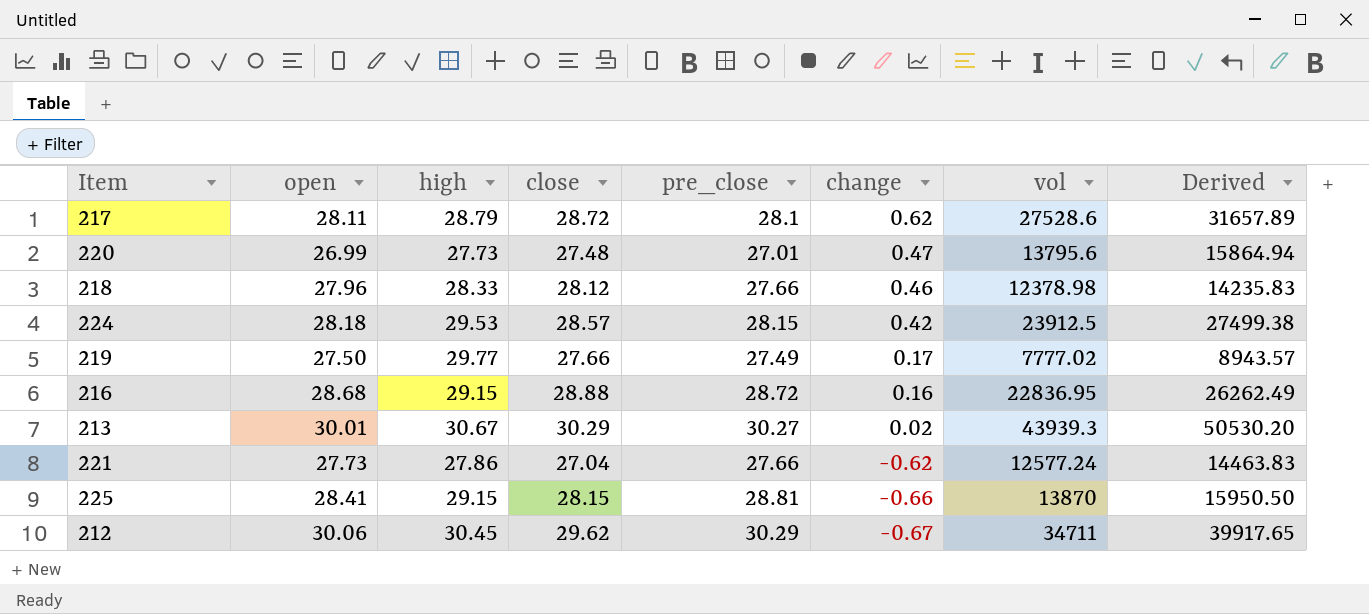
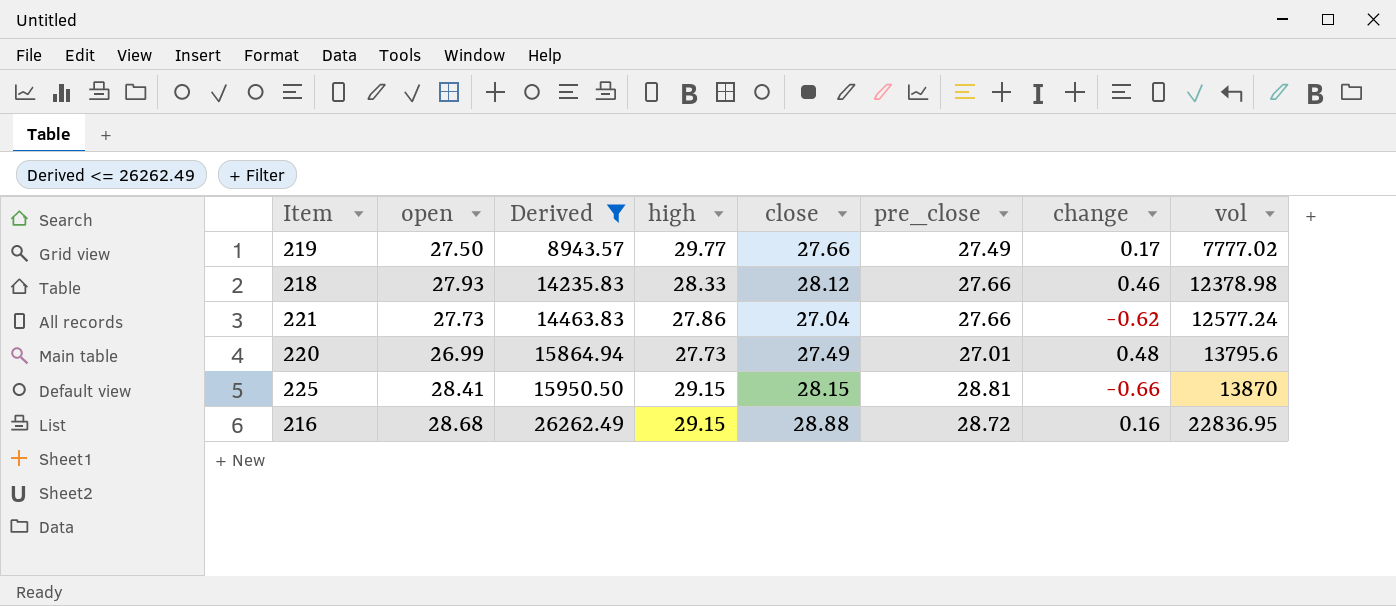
filter: none -> Derived <= 26262.49
row order: change descending -> Derived ascending
column Derived | position: 8 -> 3
218 | open: 27.96 -> 27.93
220 | close: 27.48 -> 27.49
220 | change: 0.47 -> 0.48

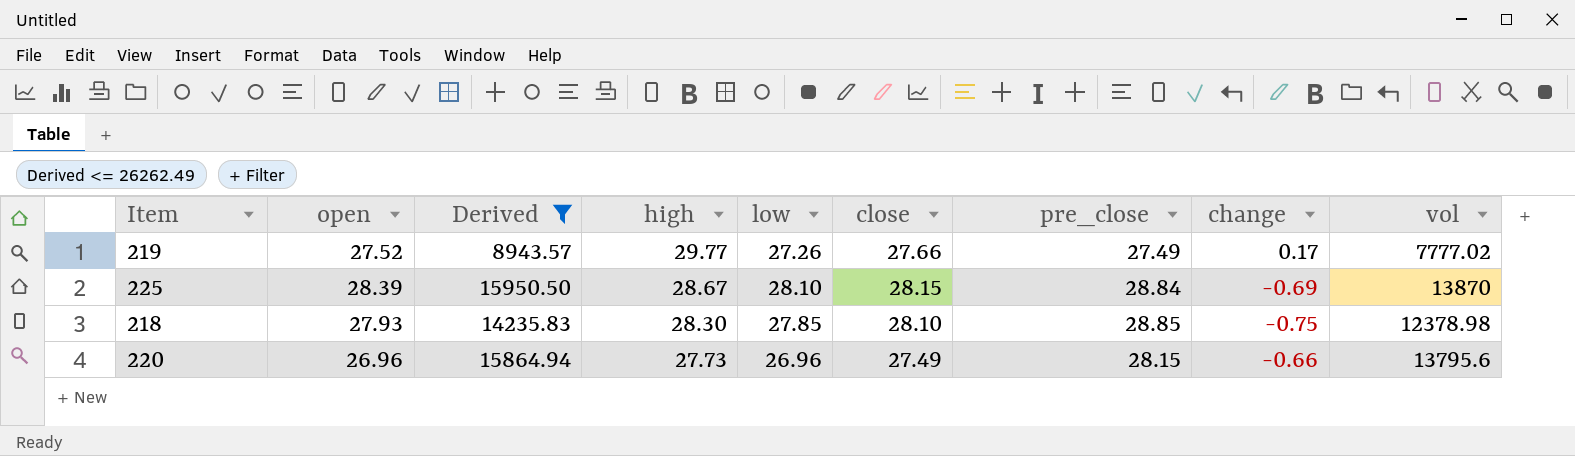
row order: Derived ascending -> high descending
column low | position: none -> 5
row 221: 27.73 | 14463.83 | 27.86 | 27.04 | 27.66 | -0.62 | 12577.24 -> none
row 216: 28.68 | 26262.49 | 29.15 | 28.88 | 28.72 | 0.16 | 22836.95 -> none
219 | open: 27.50 -> 27.52
225 | open: 28.41 -> 28.39
225 | high: 29.15 -> 28.67
225 | pre_close: 28.81 -> 28.84
225 | change: -0.66 -> -0.69
218 | high: 28.33 -> 28.30
218 | close: 28.12 -> 28.10
218 | pre_close: 27.66 -> 28.85
218 | change: 0.46 -> -0.75
220 | open: 26.99 -> 26.96
220 | pre_close: 27.01 -> 28.15
220 | change: 0.48 -> -0.66

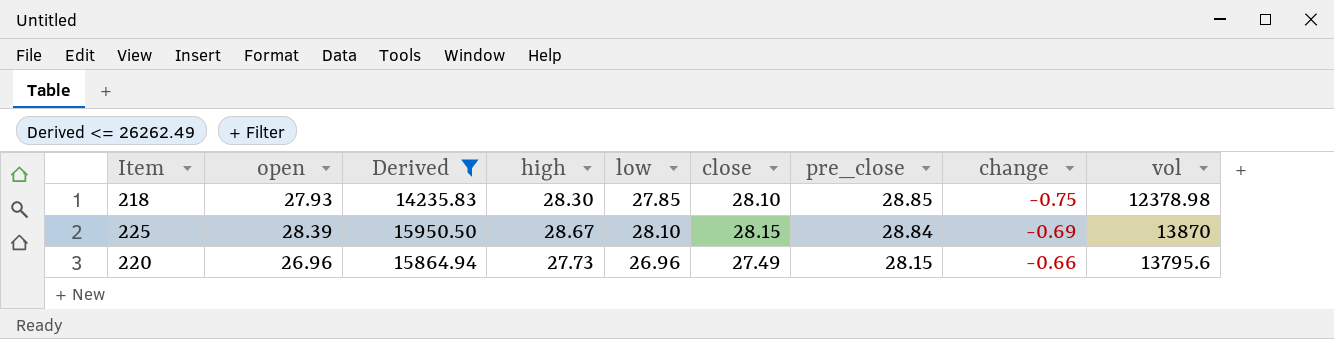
row order: high descending -> pre_close descending
row 219: 27.52 | 8943.57 | 29.77 | 27.26 | 27.66 | 27.49 | 0.17 | 7777.02 -> none

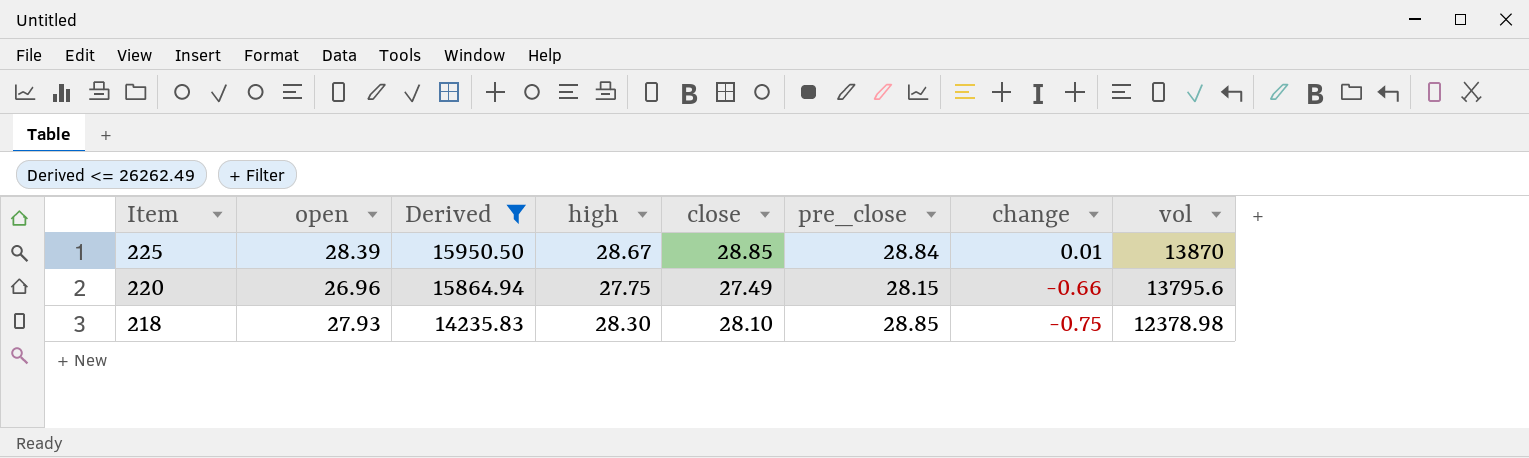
row order: pre_close descending -> Item descending
column low | position: 5 -> none
225 | close: 28.15 -> 28.85
225 | change: -0.69 -> 0.01
220 | high: 27.73 -> 27.75

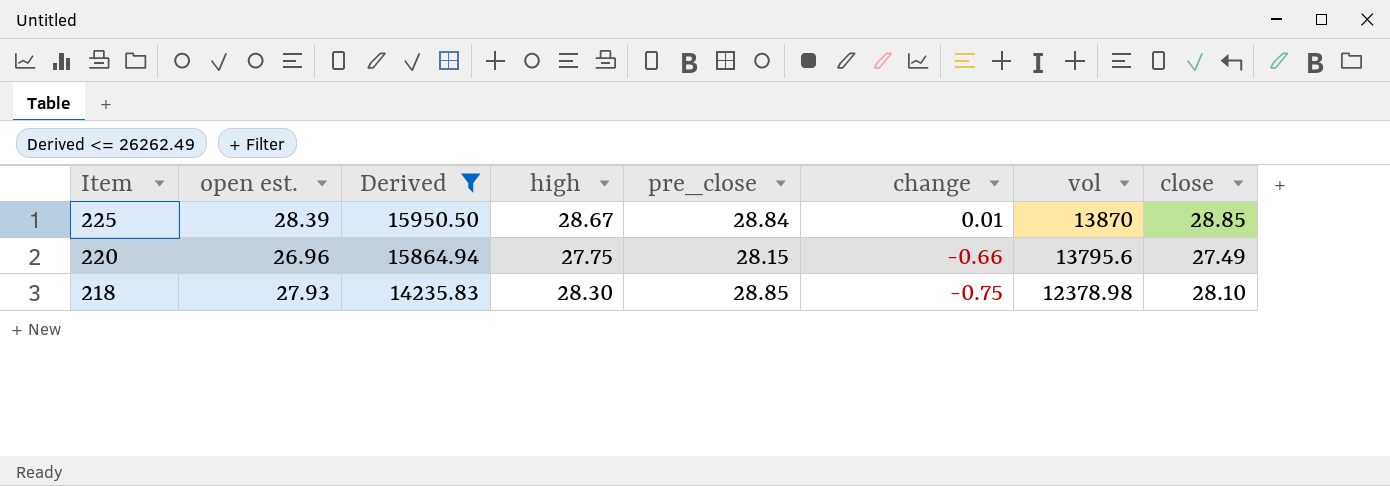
column name: open -> open est.
column close | position: 5 -> 8

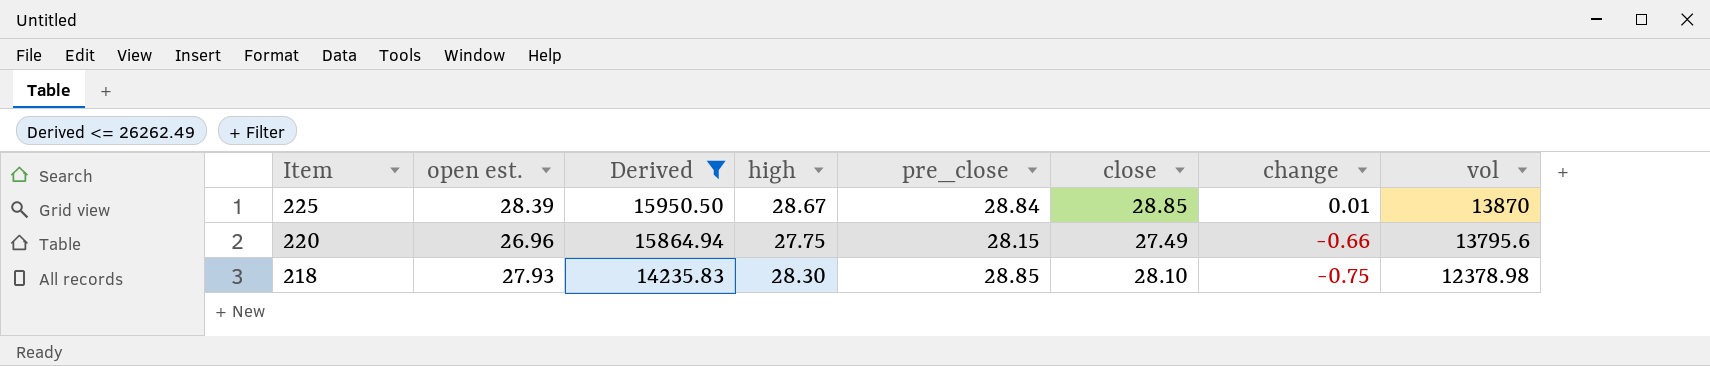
column close | position: 8 -> 6

